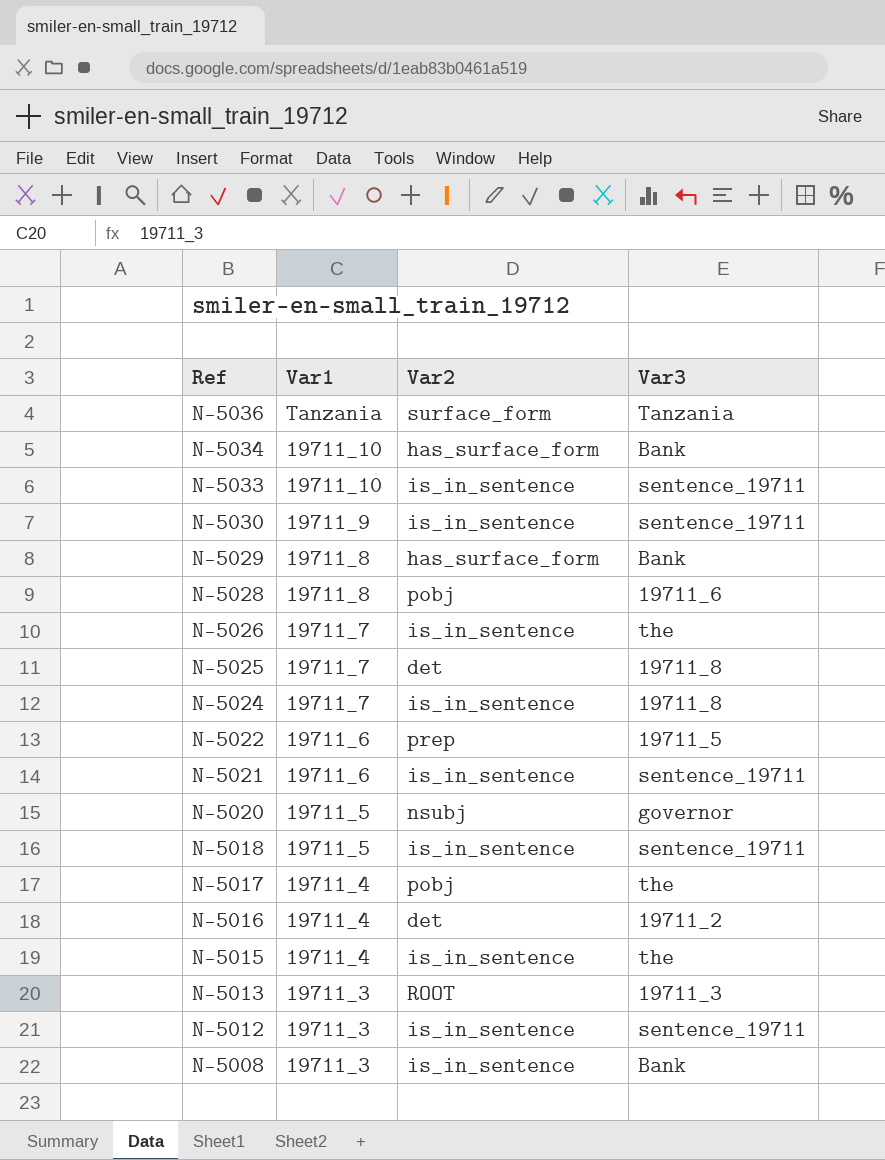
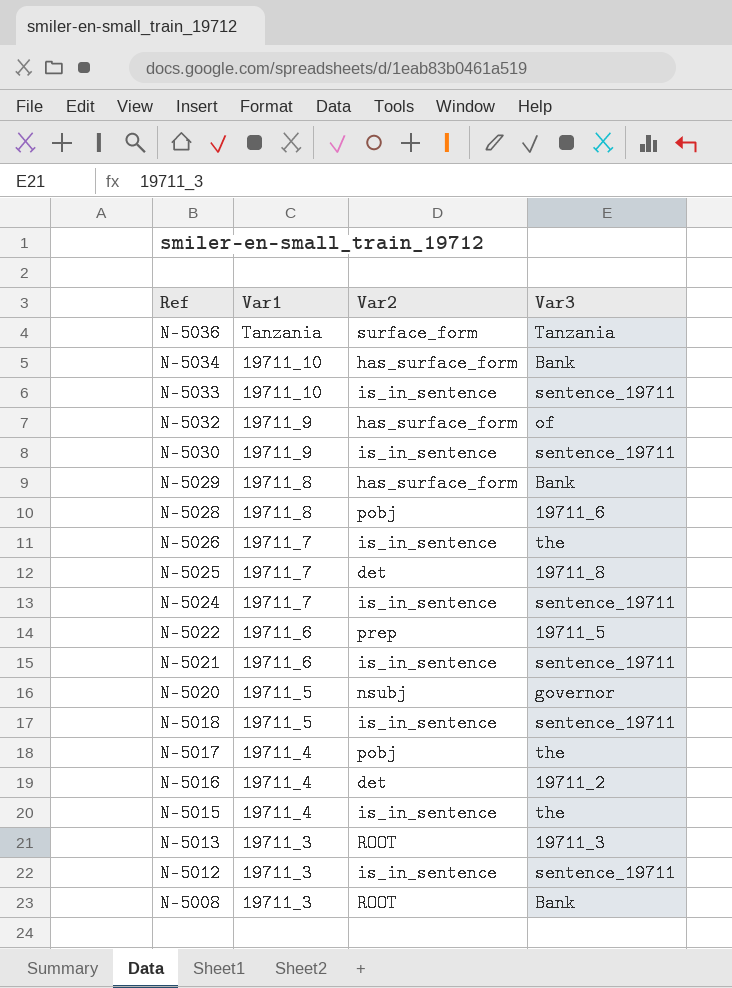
row N-5032: none -> 19711_9 | has_surface_form | of
N-5024 | Var3: 19711_8 -> sentence_19711
N-5008 | Var2: is_in_sentence -> ROOT

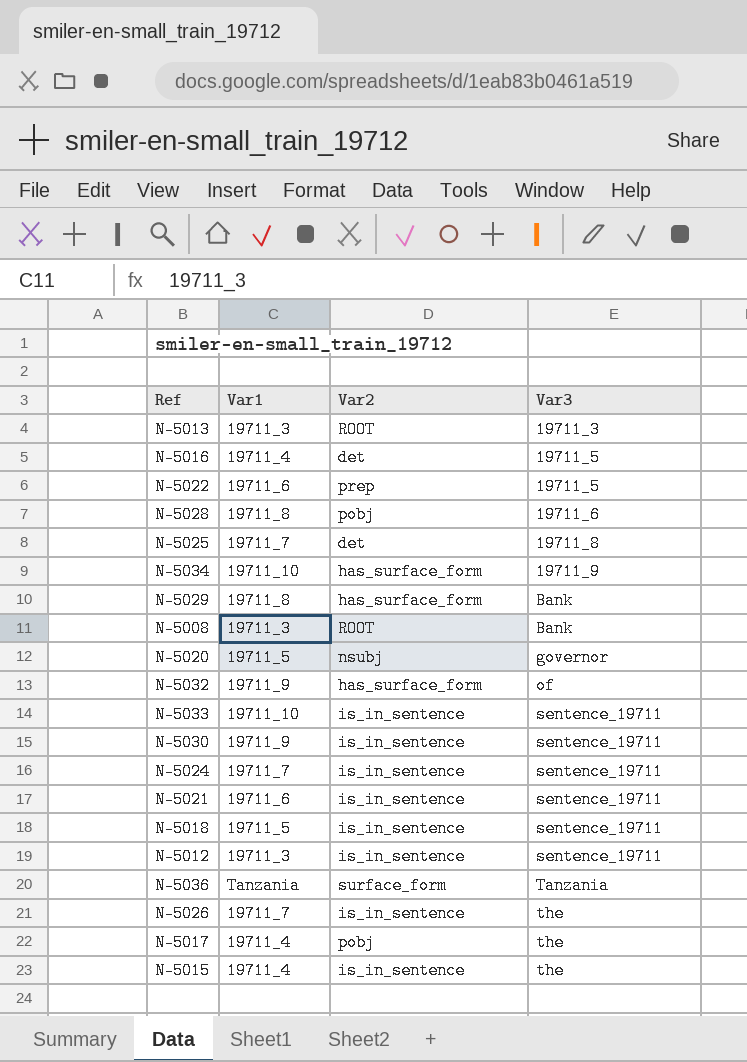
row order: Ref descending -> Var3 ascending
N-5016 | Var3: 19711_2 -> 19711_5
N-5034 | Var3: Bank -> 19711_9

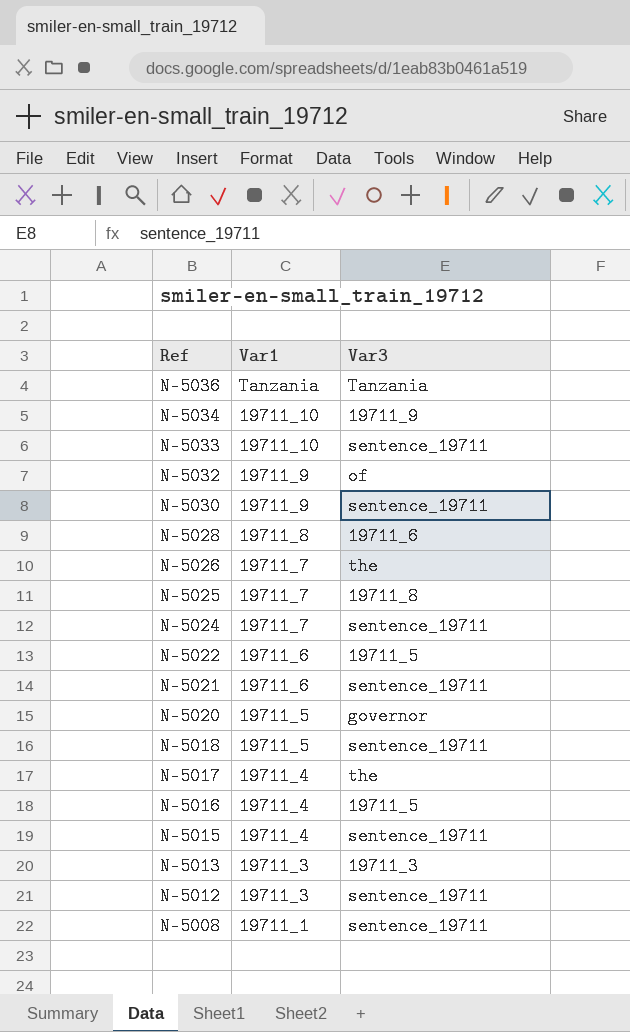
row order: Var3 ascending -> Ref descending
column Var2 | position: 3 -> none
row N-5029: 19711_8 | has_surface_form | Bank -> none
N-5015 | Var3: the -> sentence_19711
N-5008 | Var1: 19711_3 -> 19711_1
N-5008 | Var3: Bank -> sentence_19711

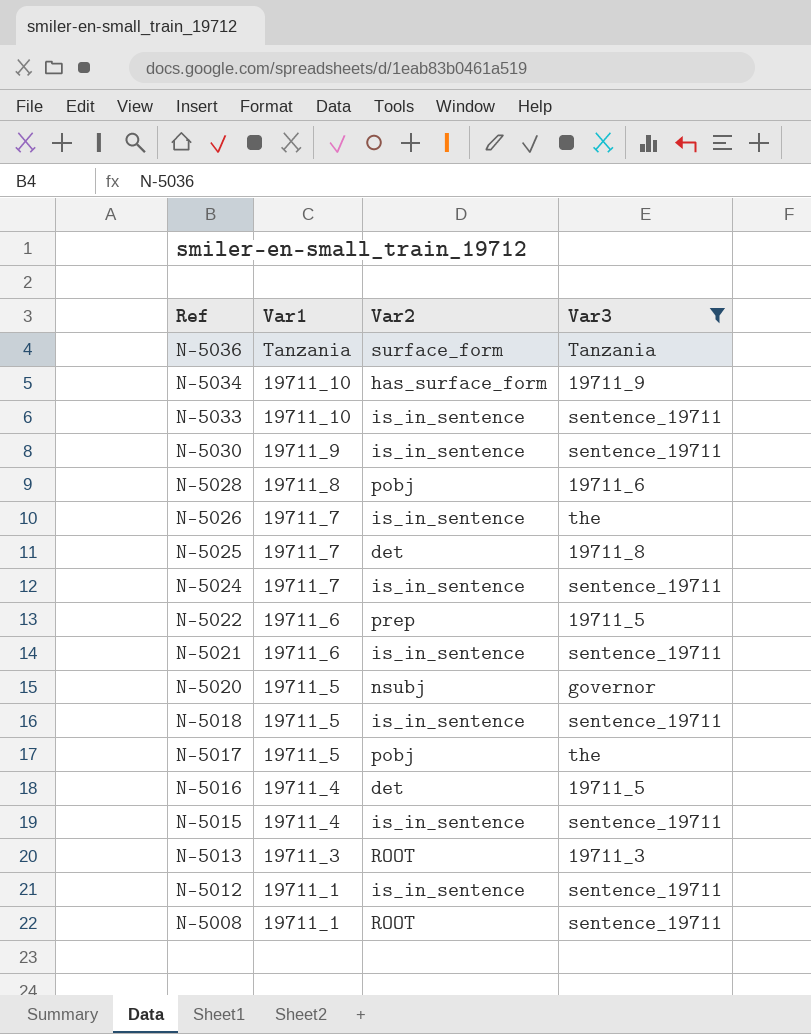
filter: none -> Var3 != of
column Var2 | position: none -> 3
N-5017 | Var1: 19711_4 -> 19711_5
N-5012 | Var1: 19711_3 -> 19711_1

